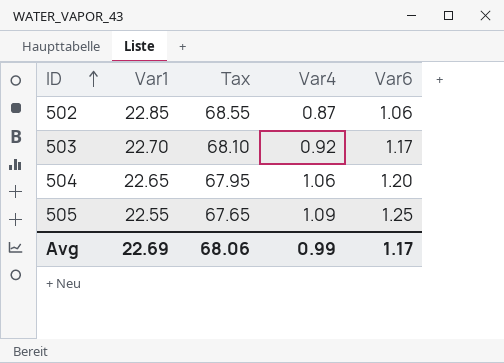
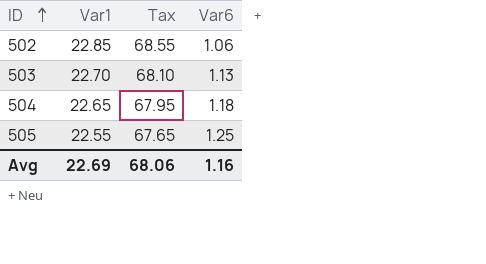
column Var4 | position: 4 -> none
503 | Var6: 1.17 -> 1.13
504 | Var6: 1.20 -> 1.18
Avg | Var6: 1.17 -> 1.16

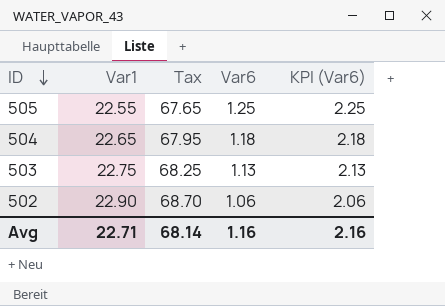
row order: ID ascending -> ID descending
column KPI (Var6) | formula: none -> [Var6] + 1
503 | Var1: 22.70 -> 22.75
503 | Tax: 68.10 -> 68.25
502 | Var1: 22.85 -> 22.90
502 | Tax: 68.55 -> 68.70
Avg | Var1: 22.69 -> 22.71
Avg | Tax: 68.06 -> 68.14

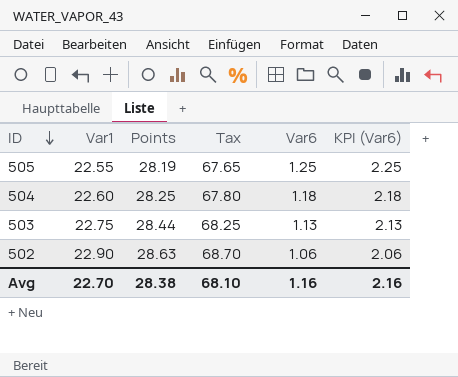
column Points | formula: none -> [Var1] * 1.25
504 | Var1: 22.65 -> 22.60
504 | Tax: 67.95 -> 67.80
Avg | Var1: 22.71 -> 22.70
Avg | Tax: 68.14 -> 68.10

